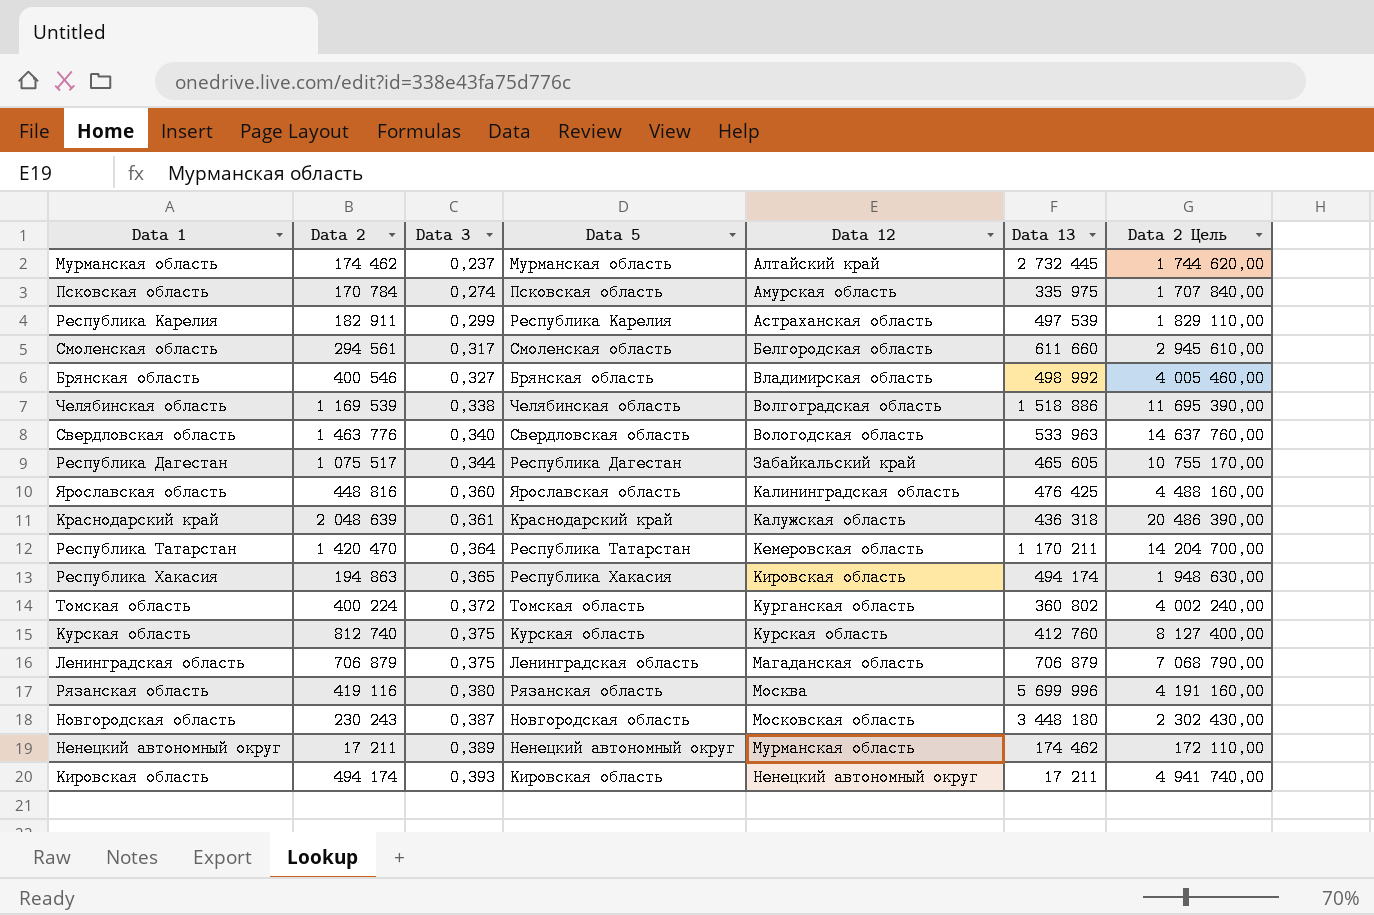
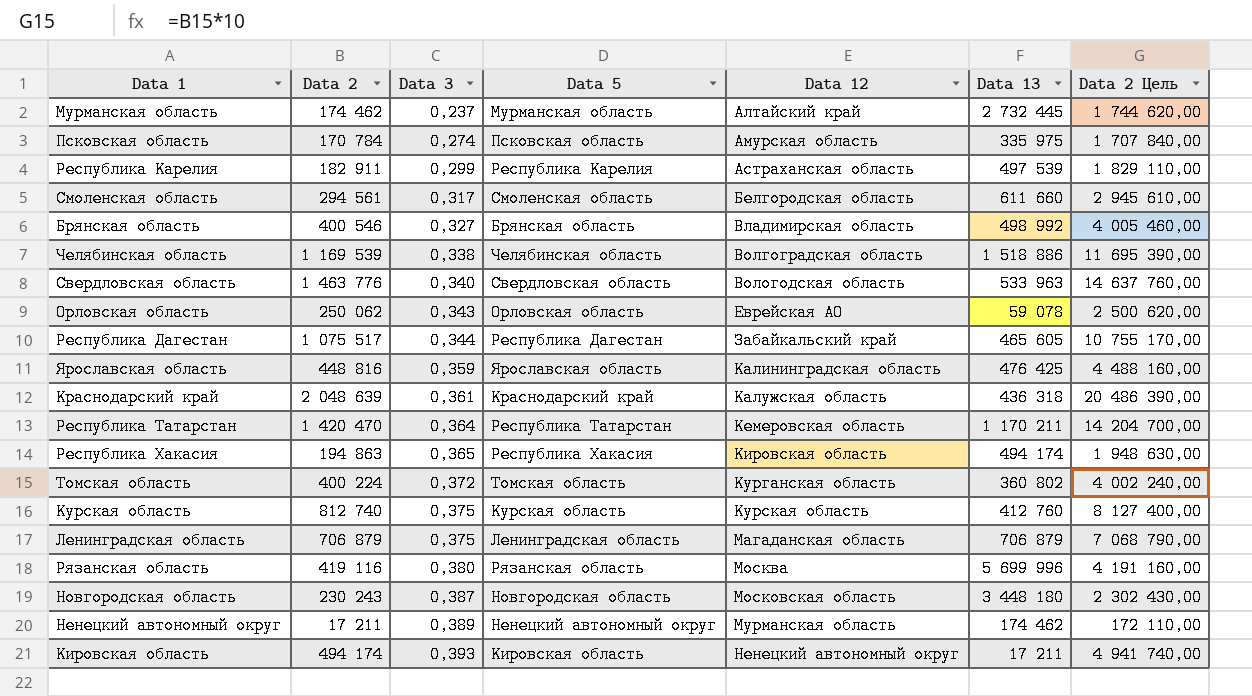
row Орловская область: none -> 250 062 | 0,343 | Орловская область | Еврейская АО | 59 078 | 2 500 620,00
Ярославская область | Data 3: 0,360 -> 0,359

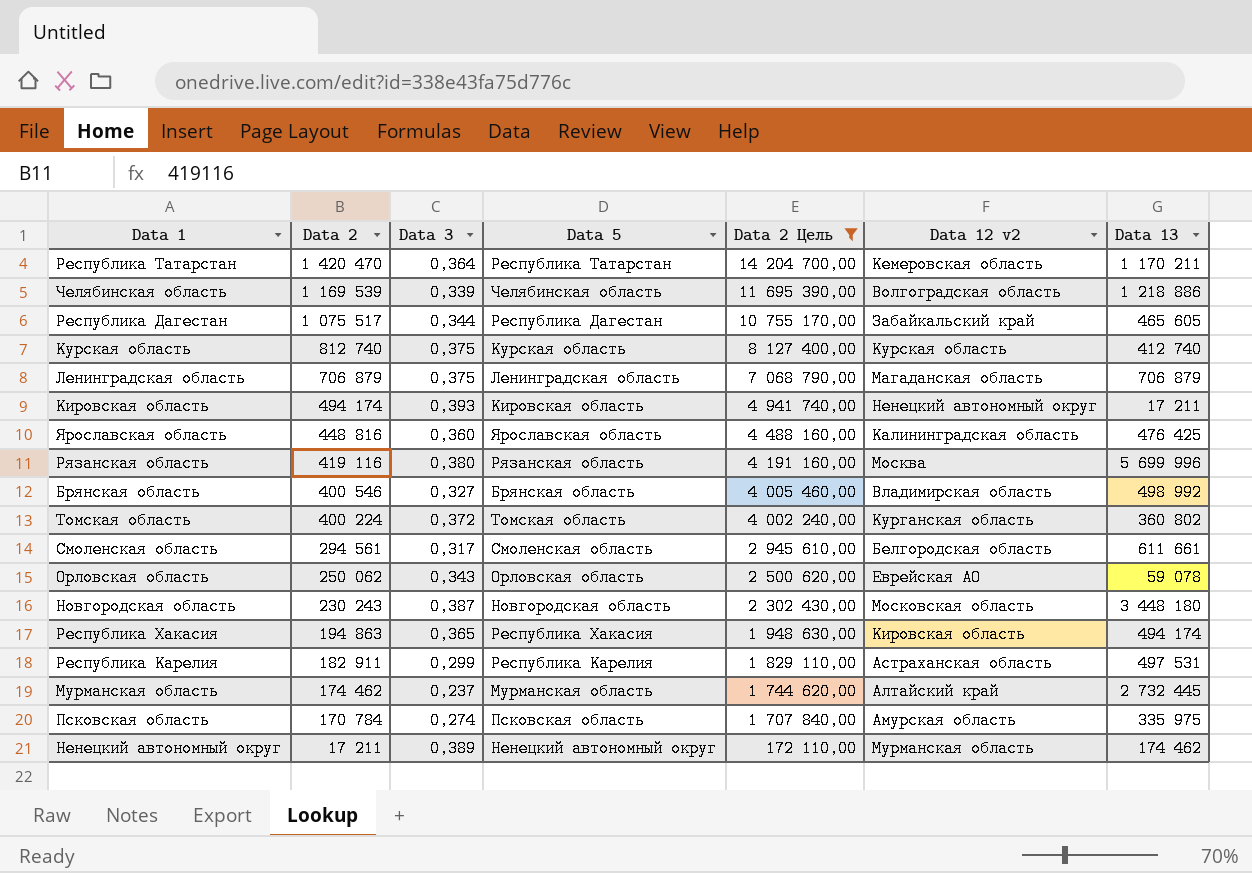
filter: none -> Data 2 Цель <= 14 204 700,00
row order: Data 3 ascending -> Data 2 descending
column Data 2 Цель | position: 7 -> 5
column name: Data 12 -> Data 12 v2
Челябинская область | Data 3: 0,338 -> 0,339
Челябинская область | Data 13: 1 518 886 -> 1 218 886
Курская область | Data 13: 412 760 -> 412 740
Ярославская область | Data 3: 0,359 -> 0,360
Смоленская область | Data 13: 611 660 -> 611 661
Республика Карелия | Data 13: 497 539 -> 497 531

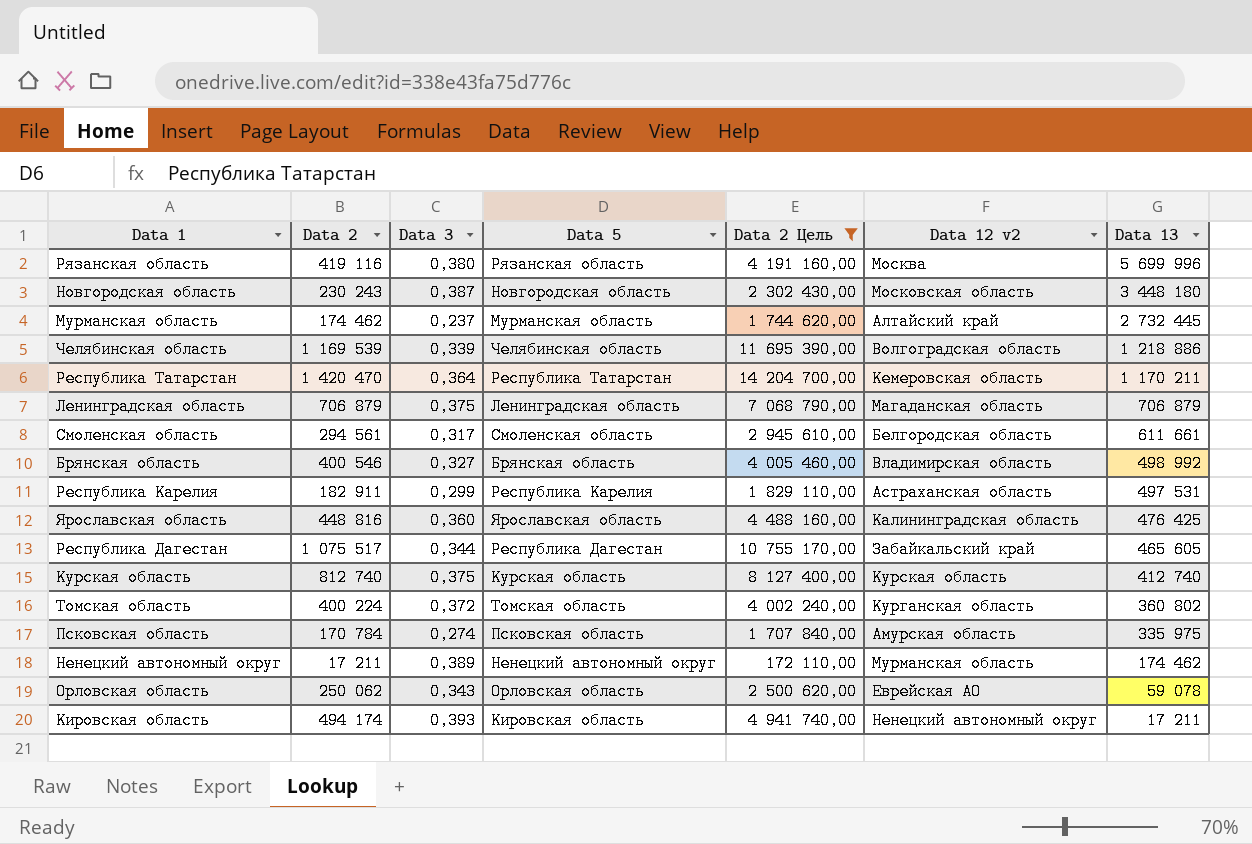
row order: Data 2 descending -> Data 13 descending
row Республика Хакасия: 194 863 | 0,365 | Республика Хакасия | 1 948 630,00 | Кировская область | 494 174 -> none

